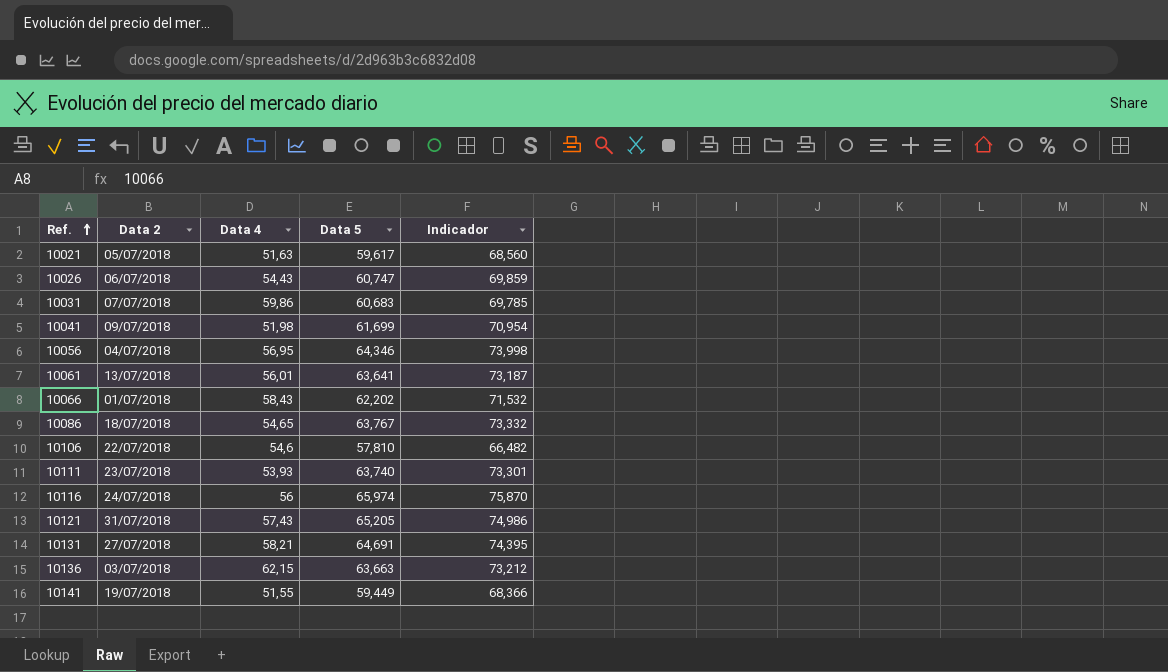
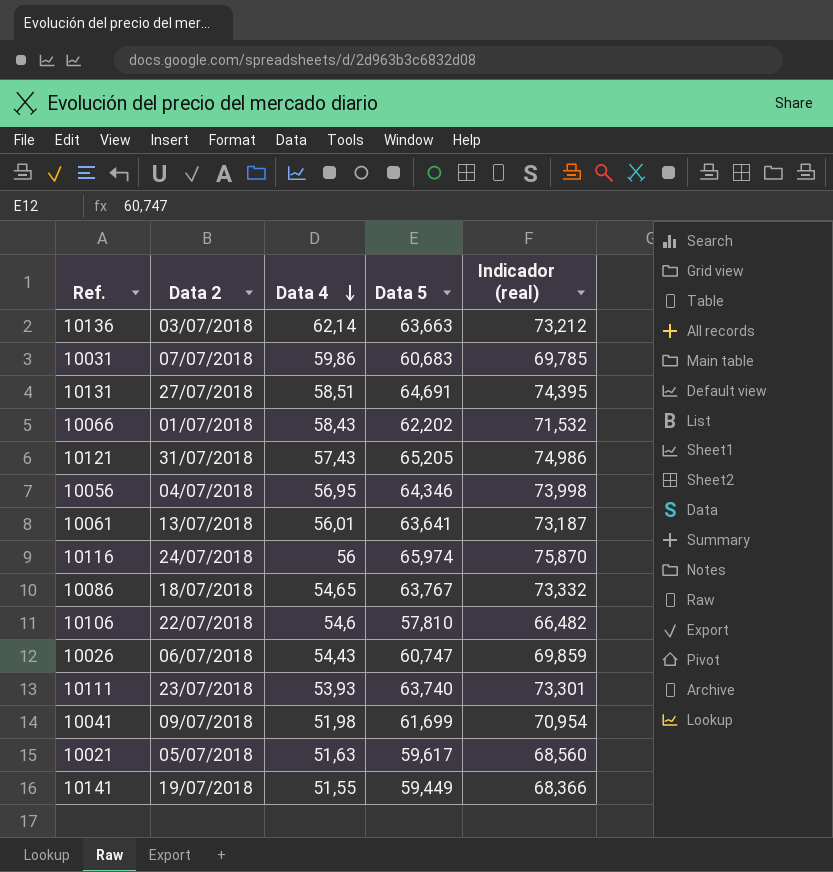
row order: Ref. ascending -> Data 4 descending
column name: Indicador -> Indicador (real)
10136 | Data 4: 62,15 -> 62,14
10131 | Data 4: 58,21 -> 58,51

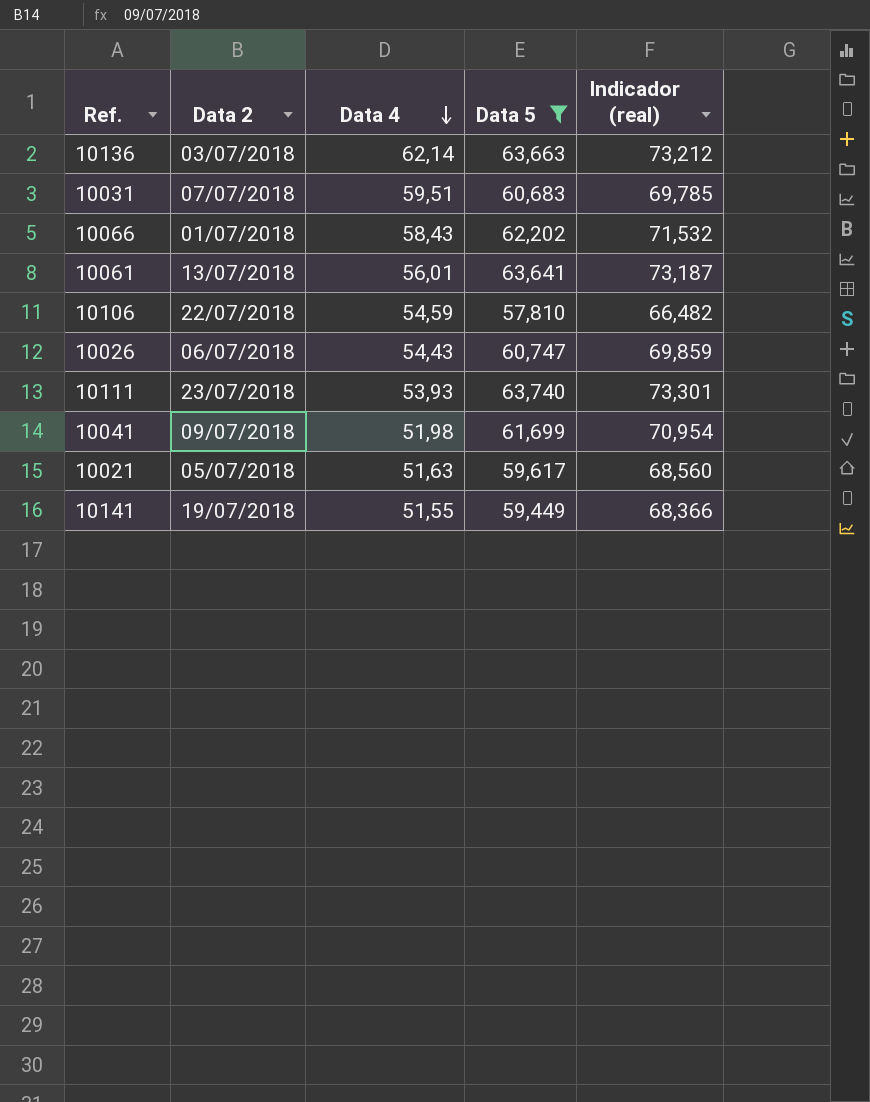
filter: none -> Data 5 <= 63,740
10031 | Data 4: 59,86 -> 59,51
10106 | Data 4: 54,6 -> 54,59

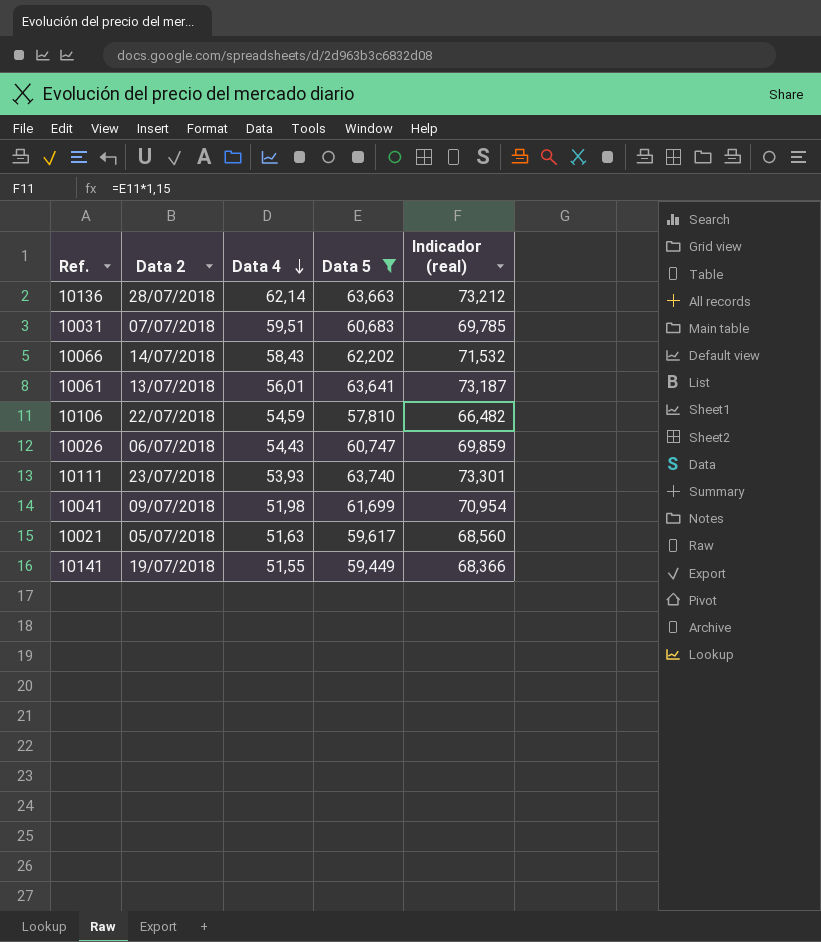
10136 | Data 2: 03/07/2018 -> 28/07/2018
10066 | Data 2: 01/07/2018 -> 14/07/2018

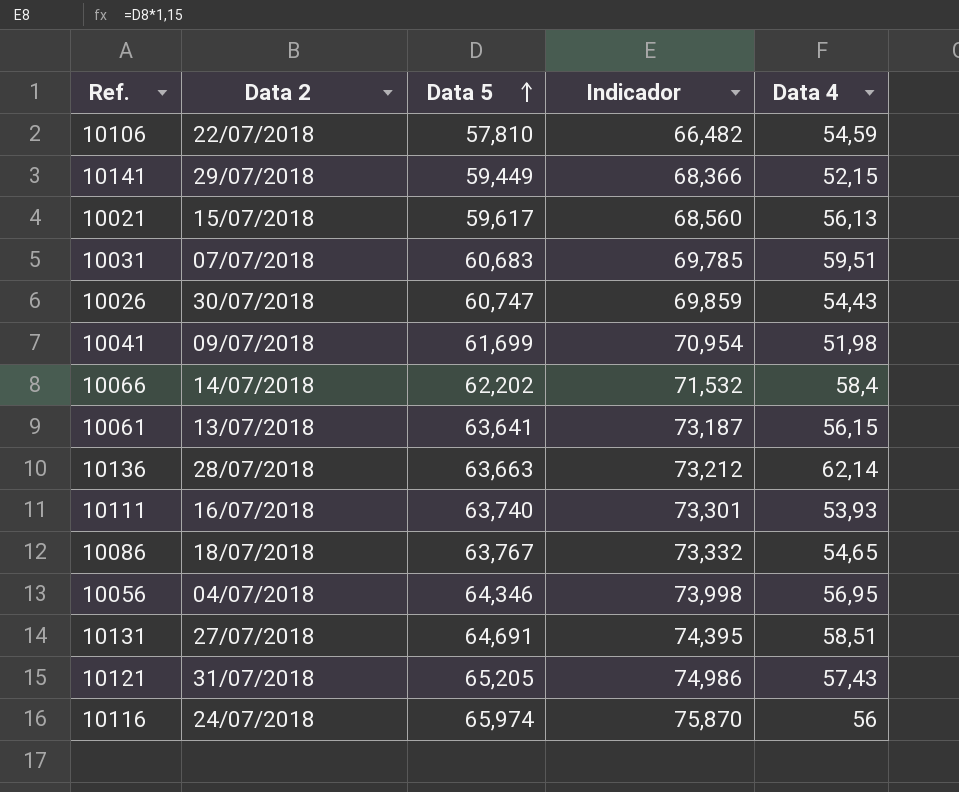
filter: Data 5 <= 63,740 -> none
row order: Data 4 descending -> Data 5 ascending
column name: Indicador (real) -> Indicador
column Data 4 | position: 3 -> 5
10141 | Data 2: 19/07/2018 -> 29/07/2018
10141 | Data 4: 51,55 -> 52,15
10021 | Data 2: 05/07/2018 -> 15/07/2018
10021 | Data 4: 51,63 -> 56,13
10026 | Data 2: 06/07/2018 -> 30/07/2018
10066 | Data 4: 58,43 -> 58,4
10061 | Data 4: 56,01 -> 56,15
10111 | Data 2: 23/07/2018 -> 16/07/2018

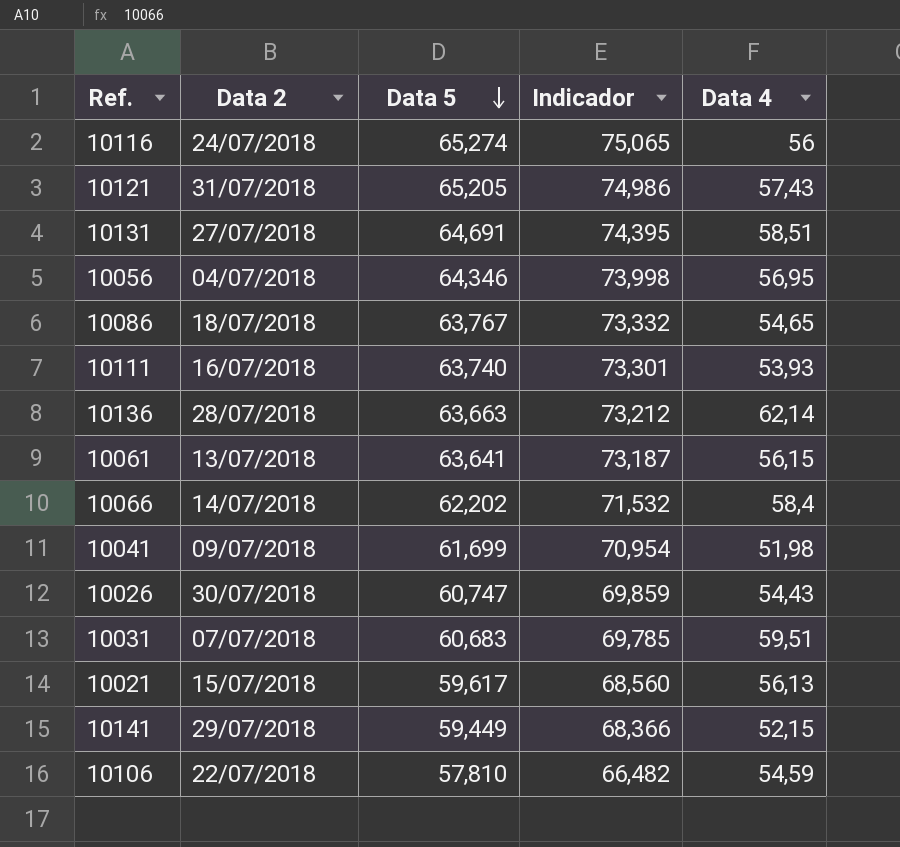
row order: Data 5 ascending -> Data 5 descending
10116 | Data 5: 65,974 -> 65,274
10116 | Indicador: 75,870 -> 75,065

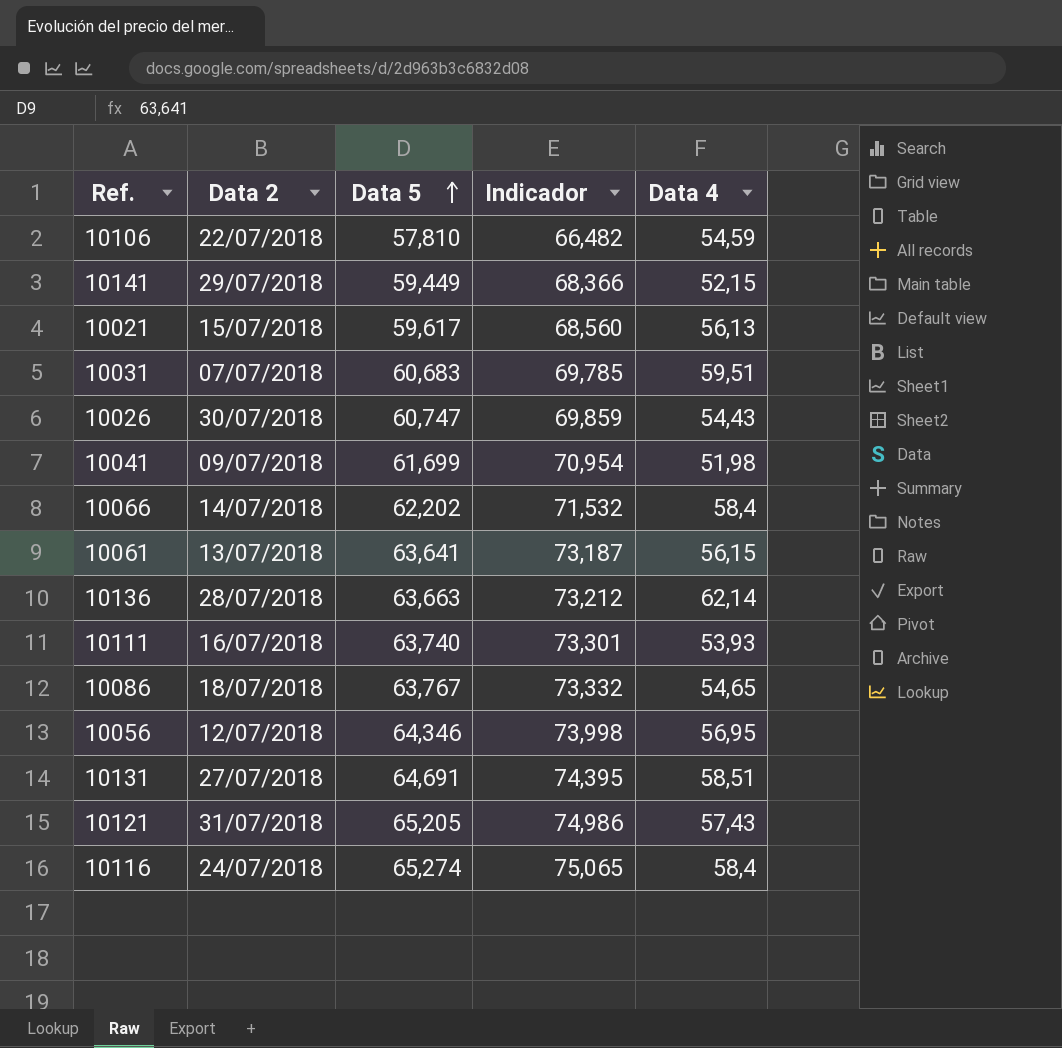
row order: Data 5 descending -> Data 5 ascending
10056 | Data 2: 04/07/2018 -> 12/07/2018
10116 | Data 4: 56 -> 58,4

